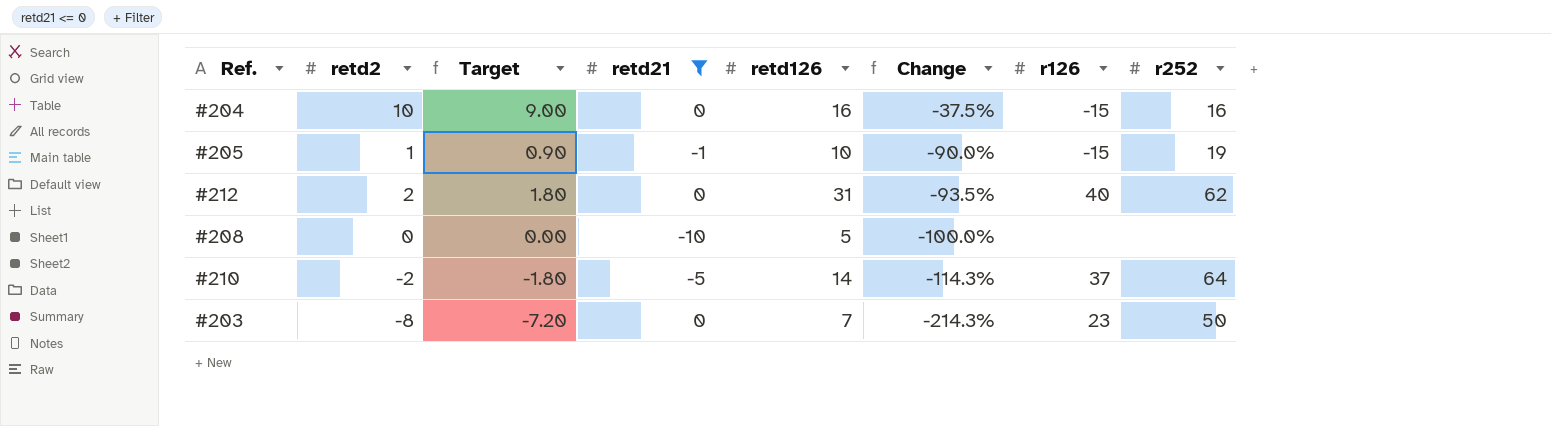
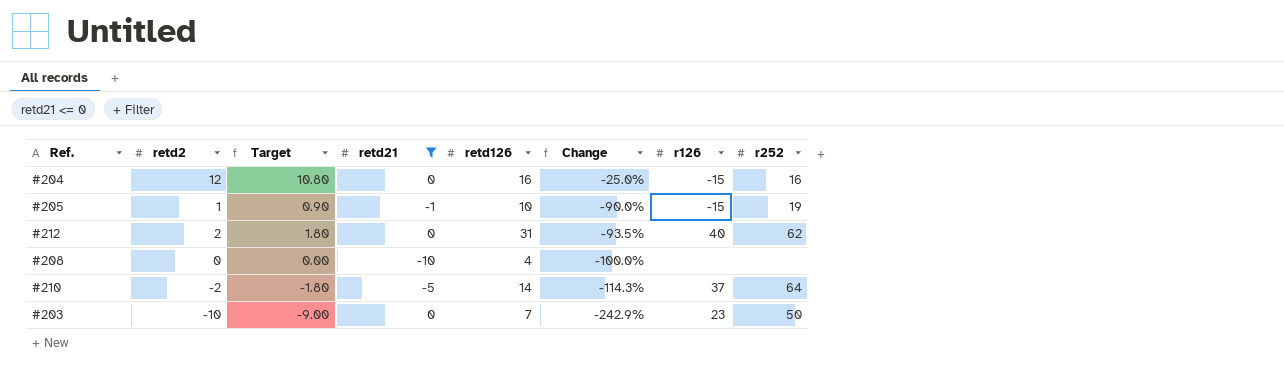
#204 | retd2: 10 -> 12
#204 | Target: 9.00 -> 10.80
#204 | Change: -37.5% -> -25.0%
#208 | retd126: 5 -> 4
#203 | retd2: -8 -> -10
#203 | Target: -7.20 -> -9.00
#203 | Change: -214.3% -> -242.9%

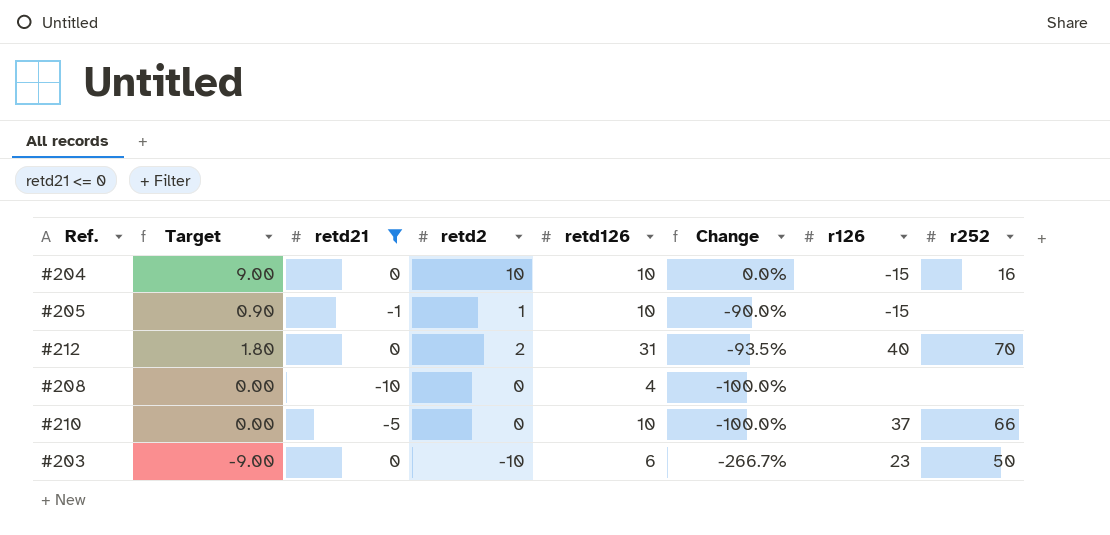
column retd2 | position: 2 -> 4
#204 | Target: 10.80 -> 9.00
#204 | retd2: 12 -> 10
#204 | retd126: 16 -> 10
#204 | Change: -25.0% -> 0.0%
#205 | r252: 19 -> none
#212 | r252: 62 -> 70
#210 | Target: -1.80 -> 0.00
#210 | retd2: -2 -> 0
#210 | retd126: 14 -> 10
#210 | Change: -114.3% -> -100.0%
#210 | r252: 64 -> 66
#203 | retd126: 7 -> 6
#203 | Change: -242.9% -> -266.7%

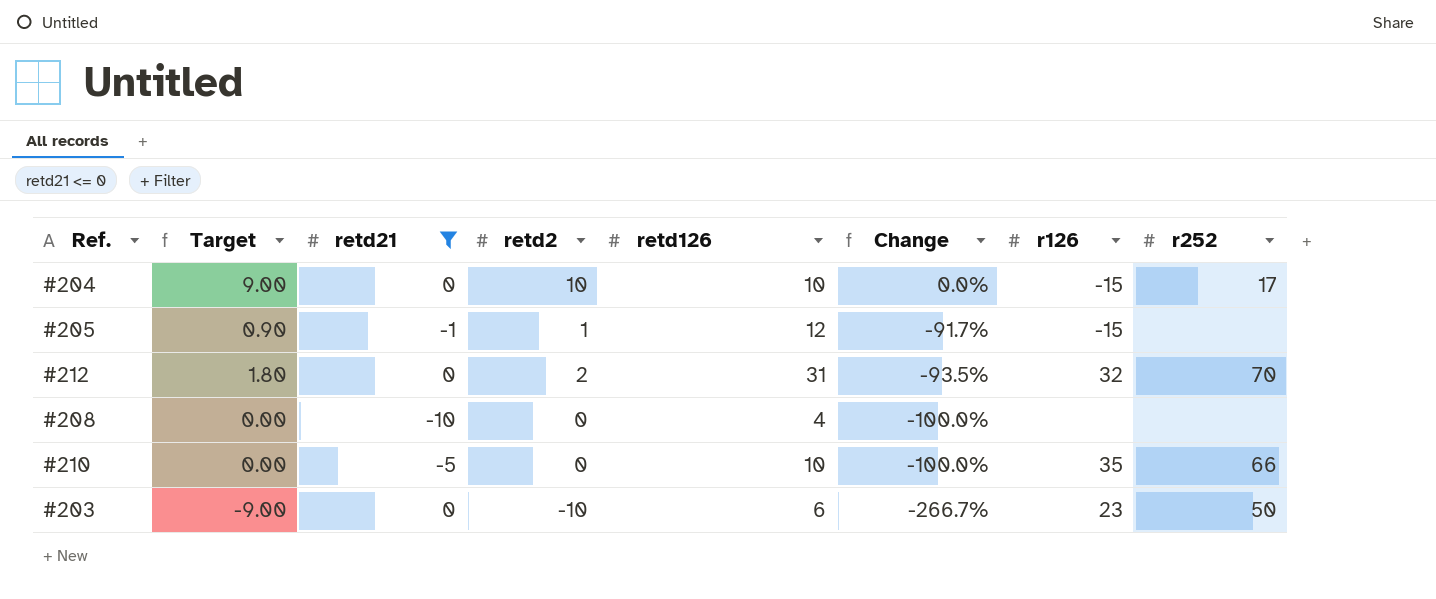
#204 | r252: 16 -> 17
#205 | retd126: 10 -> 12
#205 | Change: -90.0% -> -91.7%
#212 | r126: 40 -> 32
#210 | r126: 37 -> 35

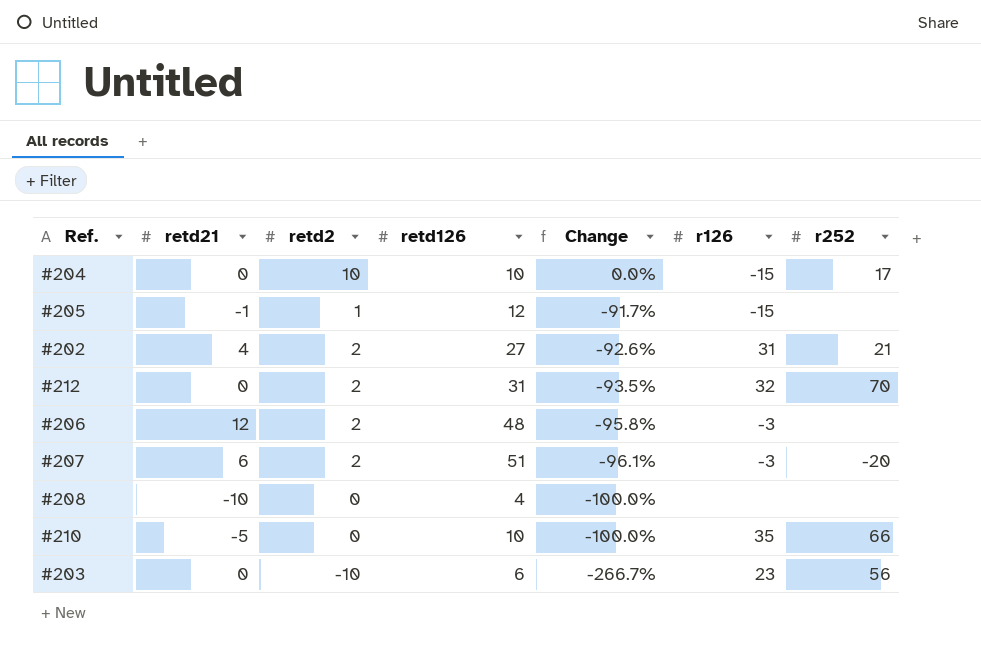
filter: retd21 <= 0 -> none
column Target | formula: [retd2] * 0.9 -> none
#203 | r252: 50 -> 56

